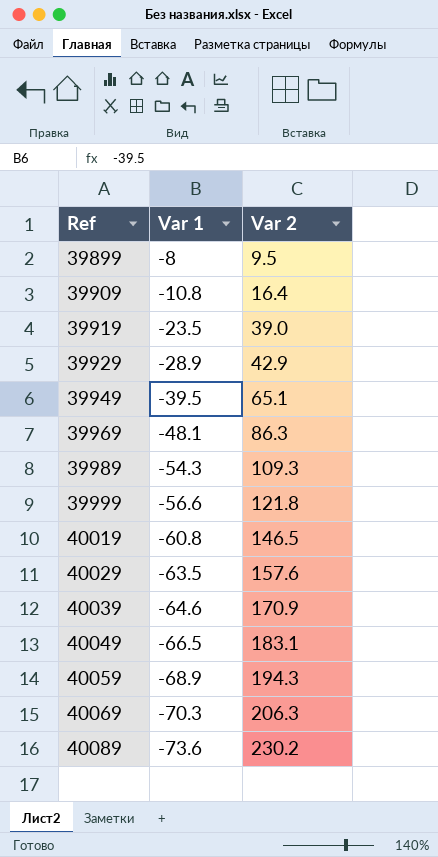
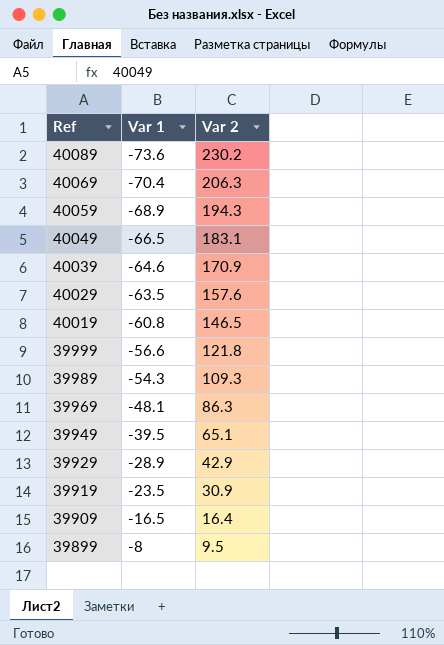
row order: Ref ascending -> Ref descending
40069 | Var 1: -70.3 -> -70.4
39919 | Var 2: 39.0 -> 30.9
39909 | Var 1: -10.8 -> -16.5

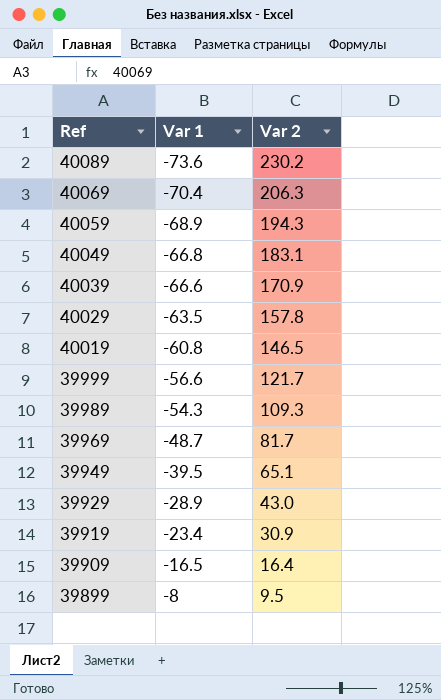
40049 | Var 1: -66.5 -> -66.8
40039 | Var 1: -64.6 -> -66.6
40029 | Var 2: 157.6 -> 157.8
39999 | Var 2: 121.8 -> 121.7
39969 | Var 1: -48.1 -> -48.7
39969 | Var 2: 86.3 -> 81.7
39929 | Var 2: 42.9 -> 43.0
39919 | Var 1: -23.5 -> -23.4

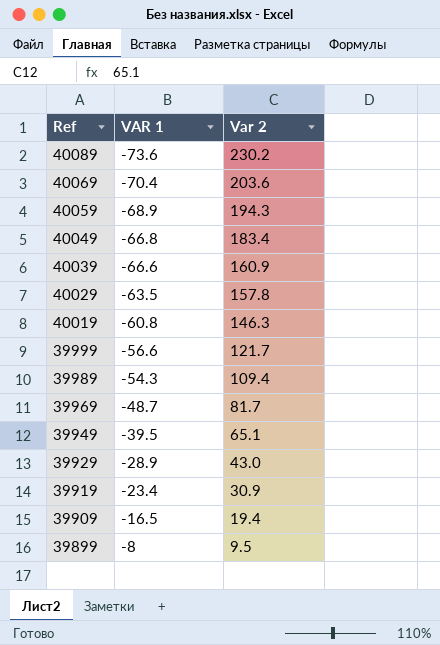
column name: Var 1 -> VAR 1
40069 | Var 2: 206.3 -> 203.6
40049 | Var 2: 183.1 -> 183.4
40039 | Var 2: 170.9 -> 160.9
40019 | Var 2: 146.5 -> 146.3
39989 | Var 2: 109.3 -> 109.4
39909 | Var 2: 16.4 -> 19.4

